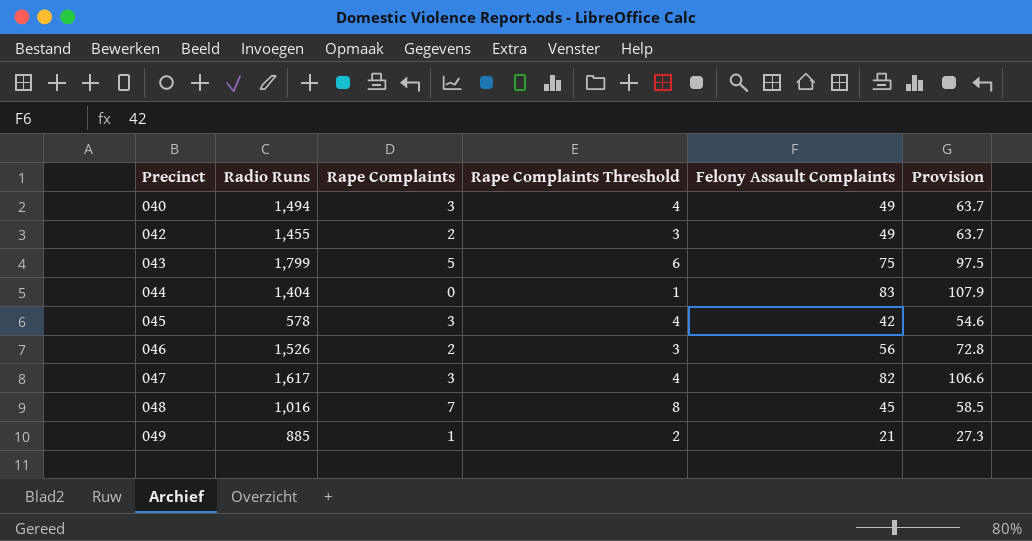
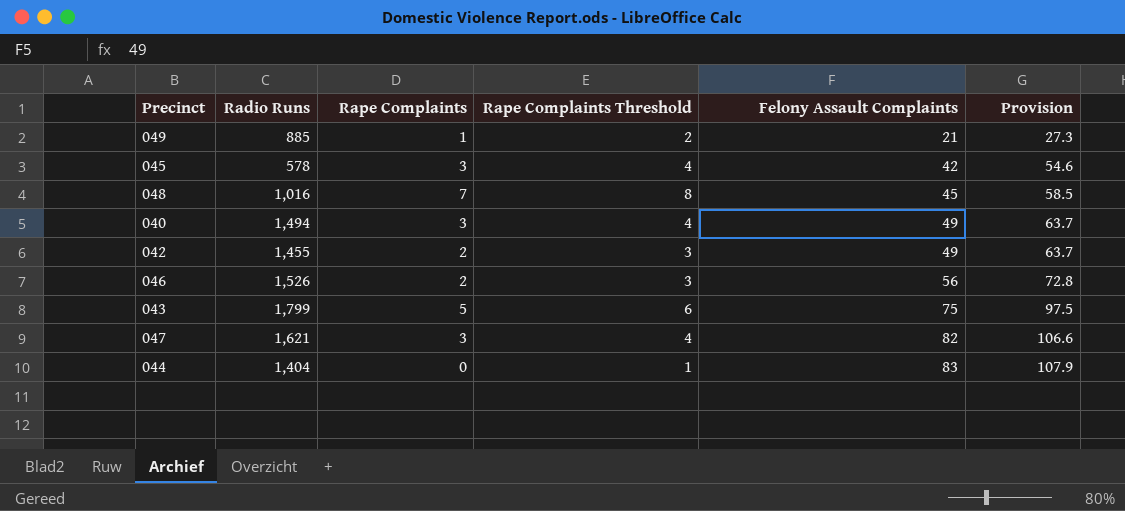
row order: Precinct ascending -> Felony Assault Complaints ascending
047 | Radio Runs: 1,617 -> 1,621

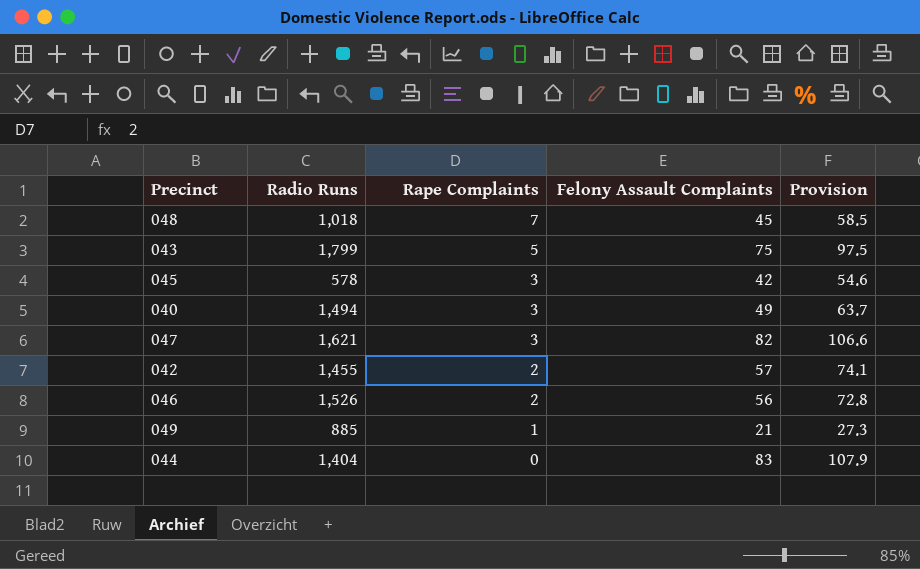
row order: Felony Assault Complaints ascending -> Rape Complaints descending
column Rape Complaints Threshold | formula: [Rape Complaints] + 1 -> none
048 | Radio Runs: 1,016 -> 1,018
042 | Felony Assault Complaints: 49 -> 57
042 | Provision: 63.7 -> 74.1

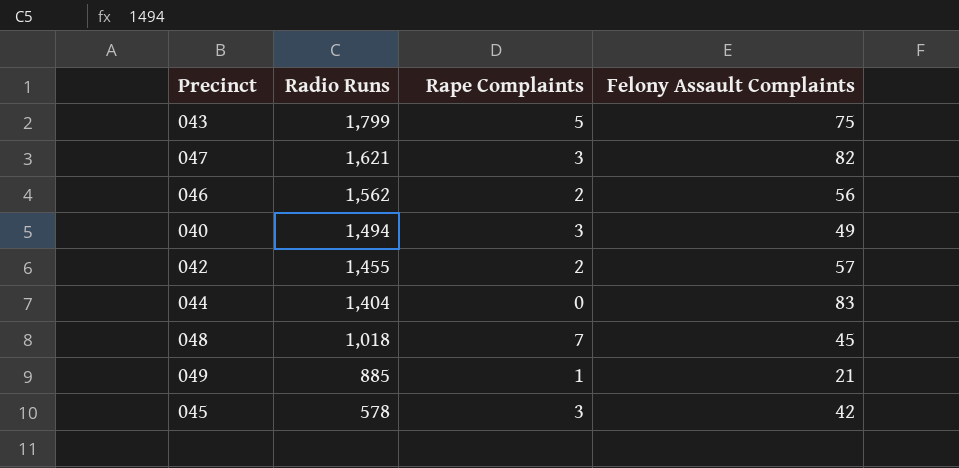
row order: Rape Complaints descending -> Radio Runs descending
column Provision | formula: [Felony Assault Complaints] * 1.3 -> none
046 | Radio Runs: 1,526 -> 1,562

